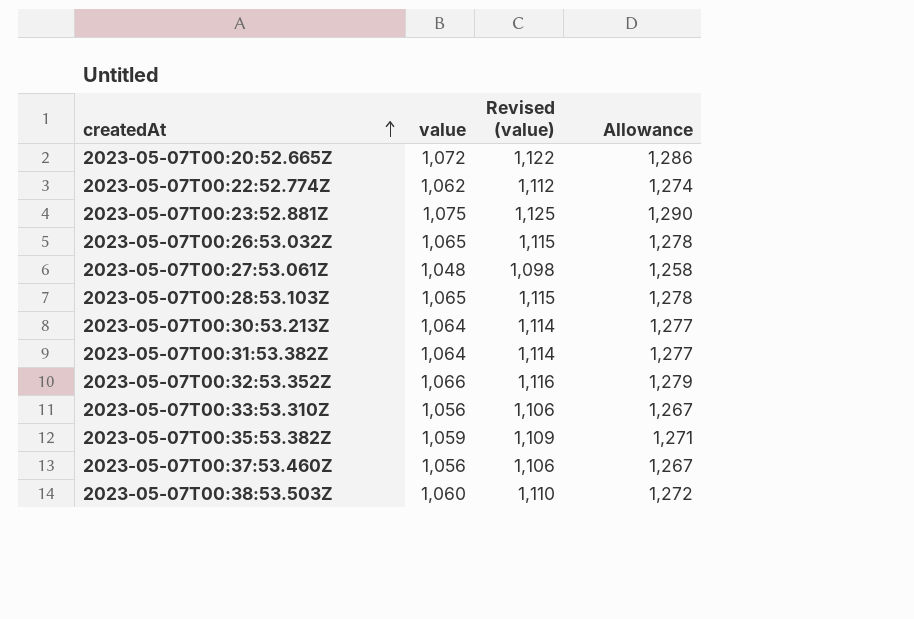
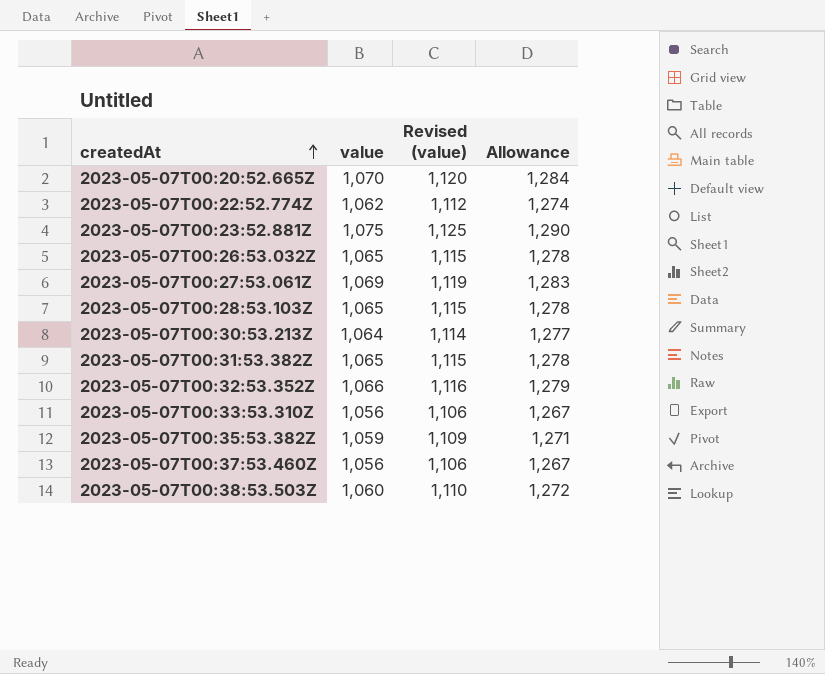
2023-05-07T00:20:52.665Z | value: 1,072 -> 1,070
2023-05-07T00:20:52.665Z | Revised (value): 1,122 -> 1,120
2023-05-07T00:20:52.665Z | Allowance: 1,286 -> 1,284
2023-05-07T00:27:53.061Z | value: 1,048 -> 1,069
2023-05-07T00:27:53.061Z | Revised (value): 1,098 -> 1,119
2023-05-07T00:27:53.061Z | Allowance: 1,258 -> 1,283
2023-05-07T00:31:53.382Z | value: 1,064 -> 1,065
2023-05-07T00:31:53.382Z | Revised (value): 1,114 -> 1,115
2023-05-07T00:31:53.382Z | Allowance: 1,277 -> 1,278

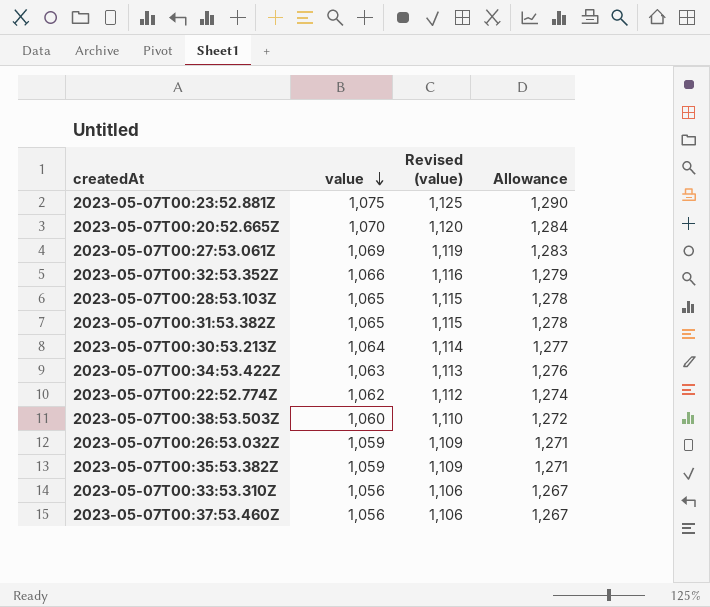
row order: createdAt ascending -> value descending
row 2023-05-07T00:34:53.422Z: none -> 1,063 | 1,113 | 1,276
2023-05-07T00:26:53.032Z | value: 1,065 -> 1,059
2023-05-07T00:26:53.032Z | Revised (value): 1,115 -> 1,109
2023-05-07T00:26:53.032Z | Allowance: 1,278 -> 1,271

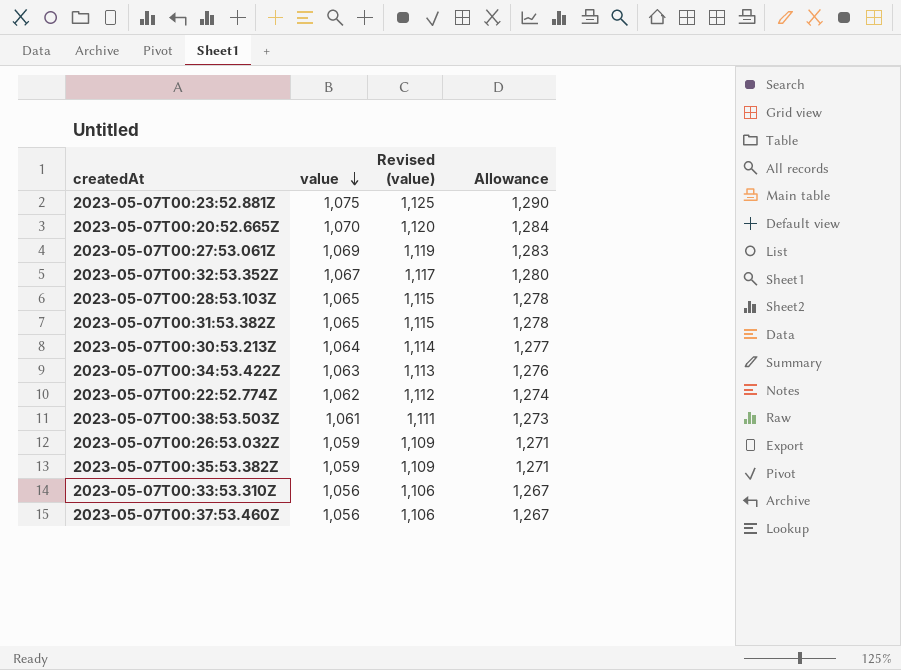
2023-05-07T00:32:53.352Z | value: 1,066 -> 1,067
2023-05-07T00:32:53.352Z | Revised (value): 1,116 -> 1,117
2023-05-07T00:32:53.352Z | Allowance: 1,279 -> 1,280
2023-05-07T00:38:53.503Z | value: 1,060 -> 1,061
2023-05-07T00:38:53.503Z | Revised (value): 1,110 -> 1,111
2023-05-07T00:38:53.503Z | Allowance: 1,272 -> 1,273

